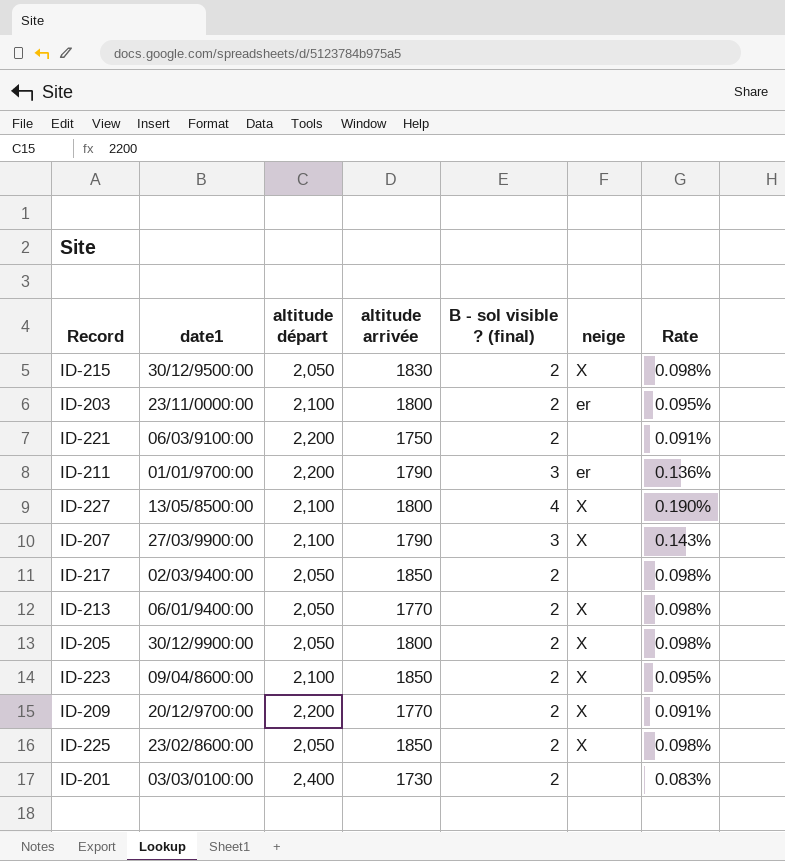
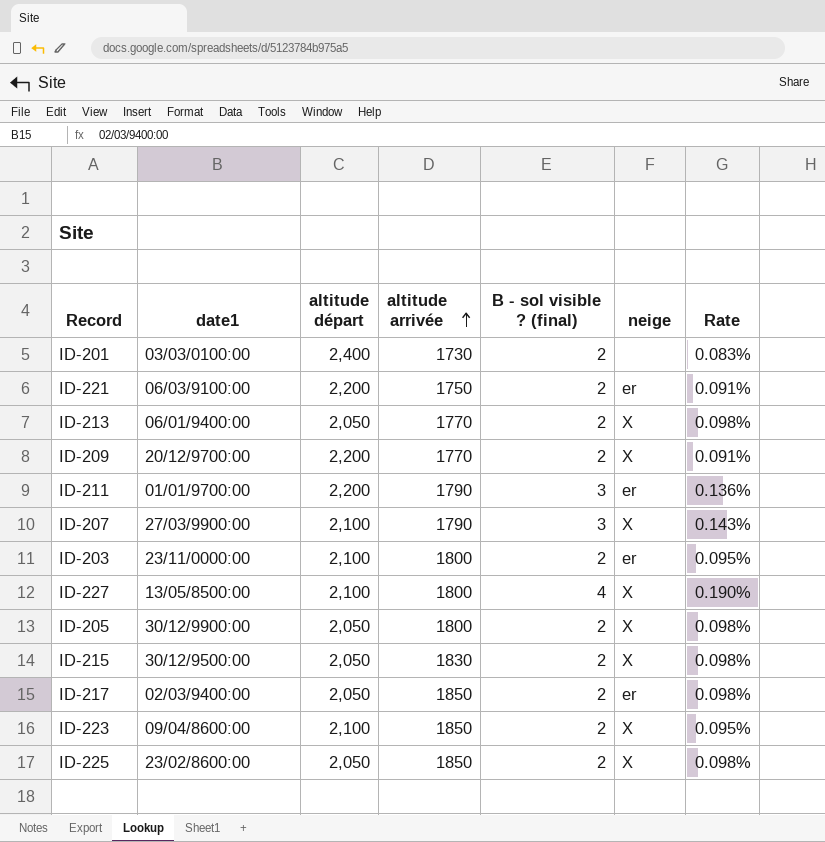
row order: none -> altitude arrivée ascending
ID-221 | neige: none -> er
ID-217 | neige: none -> er

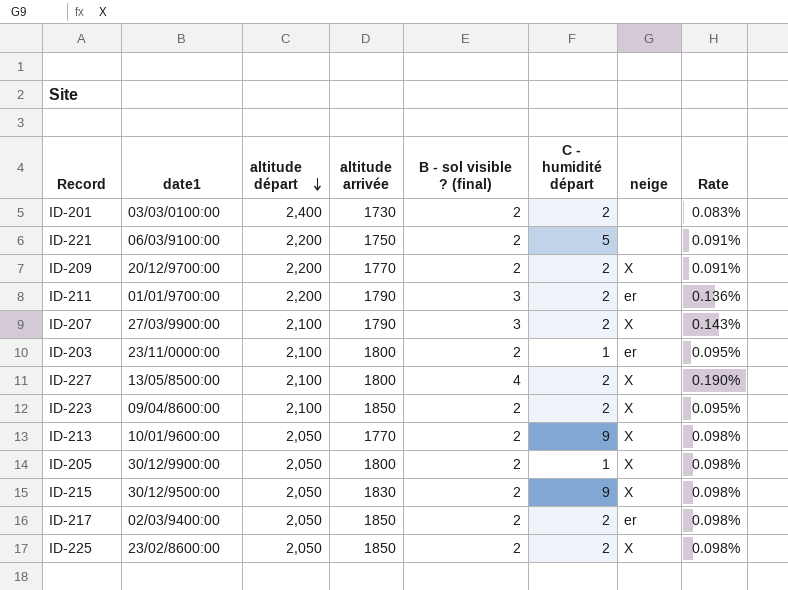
row order: altitude arrivée ascending -> altitude départ descending
column C - humidité départ | position: none -> 6
ID-221 | neige: er -> none
ID-213 | date1: 06/01/9400:00 -> 10/01/9600:00

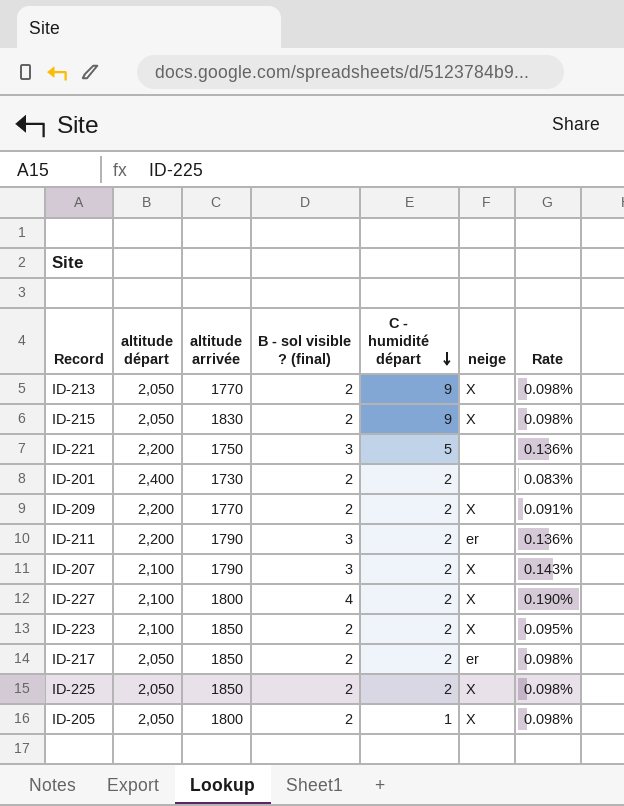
row order: altitude départ descending -> C - humidité départ descending
column date1 | position: 2 -> none
row ID-203: 23/11/0000:00 | 2,100 | 1800 | 2 | 1 | er | 0.095% -> none
ID-221 | B - sol visible ? (final): 2 -> 3
ID-221 | Rate: 0.091% -> 0.136%

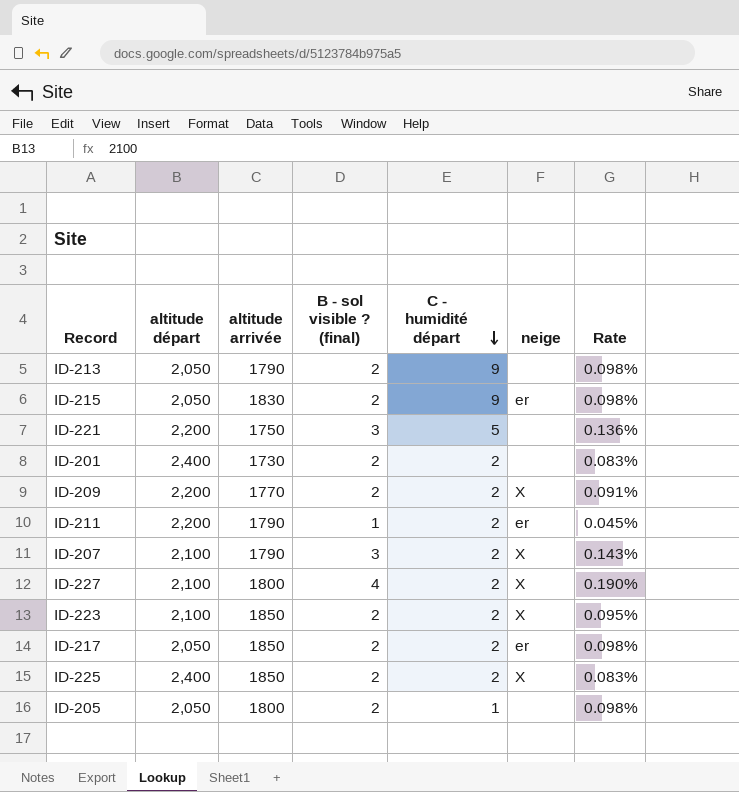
ID-213 | altitude arrivée: 1770 -> 1790
ID-213 | neige: X -> none
ID-215 | neige: X -> er
ID-211 | B - sol visible ? (final): 3 -> 1
ID-211 | Rate: 0.136% -> 0.045%
ID-225 | altitude départ: 2,050 -> 2,400
ID-225 | Rate: 0.098% -> 0.083%
ID-205 | neige: X -> none

